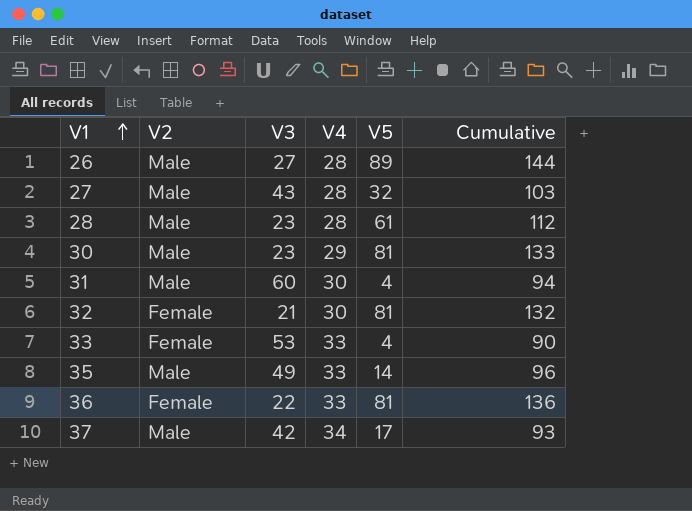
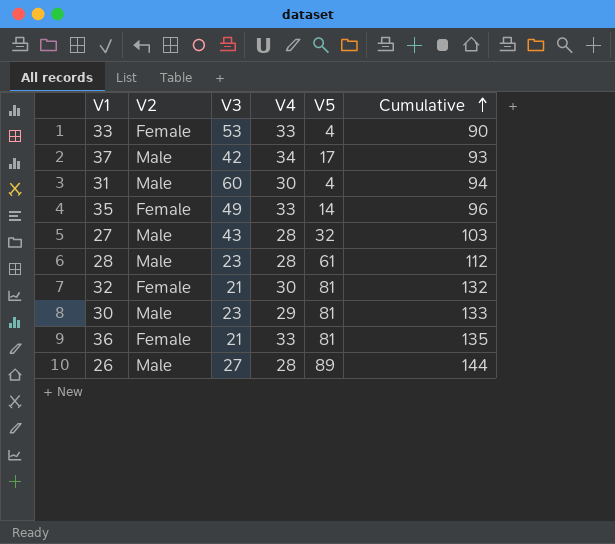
row order: V1 ascending -> Cumulative ascending
35 | V2: Male -> Female
36 | V3: 22 -> 21
36 | Cumulative: 136 -> 135

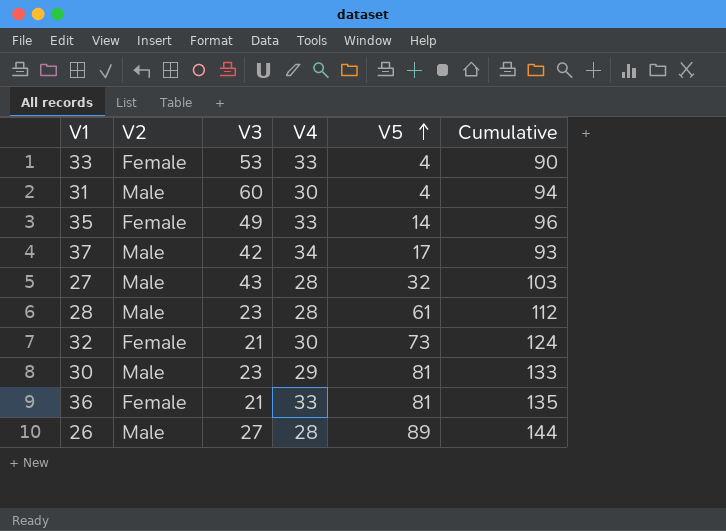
row order: Cumulative ascending -> V5 ascending
32 | V5: 81 -> 73
32 | Cumulative: 132 -> 124

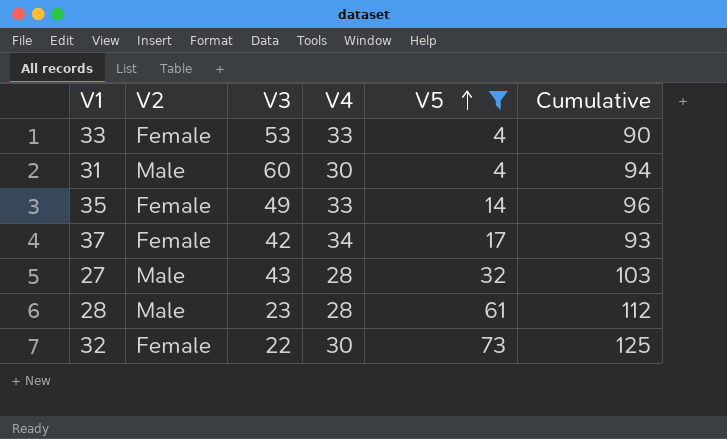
filter: none -> V5 <= 73
37 | V2: Male -> Female
32 | V3: 21 -> 22
32 | Cumulative: 124 -> 125

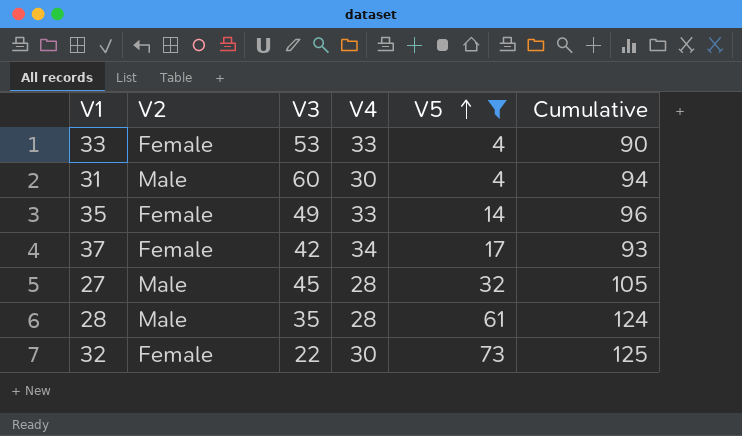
27 | V3: 43 -> 45
27 | Cumulative: 103 -> 105
28 | V3: 23 -> 35
28 | Cumulative: 112 -> 124

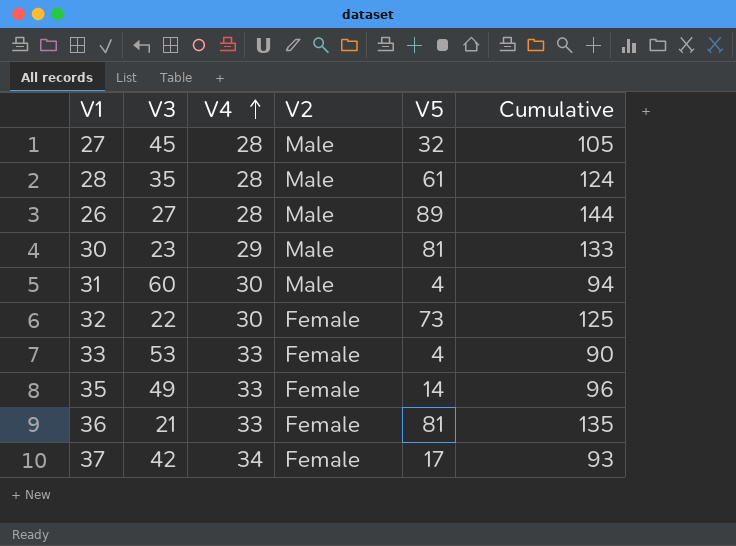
filter: V5 <= 73 -> none
row order: V5 ascending -> V4 ascending
column V2 | position: 2 -> 4

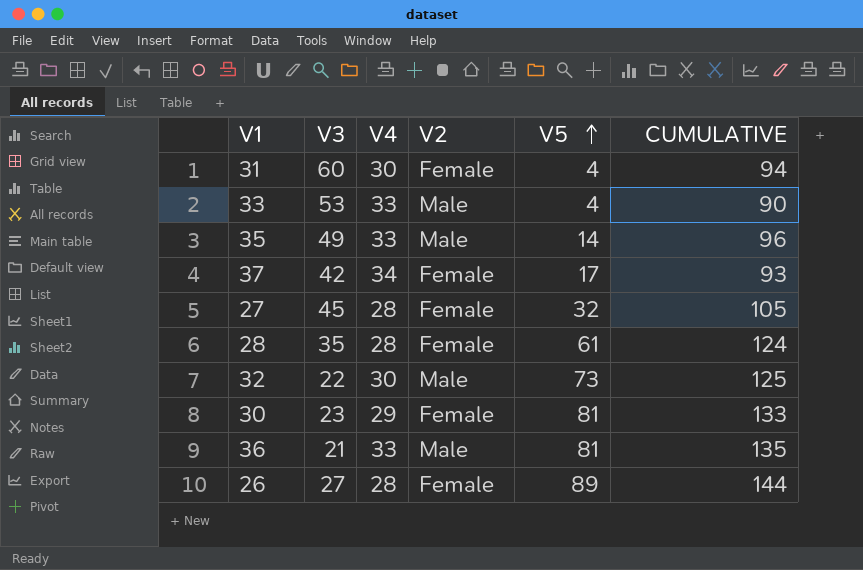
row order: V4 ascending -> V5 ascending
column name: Cumulative -> CUMULATIVE
31 | V2: Male -> Female
33 | V2: Female -> Male
35 | V2: Female -> Male
27 | V2: Male -> Female
28 | V2: Male -> Female
32 | V2: Female -> Male
30 | V2: Male -> Female
36 | V2: Female -> Male
26 | V2: Male -> Female

